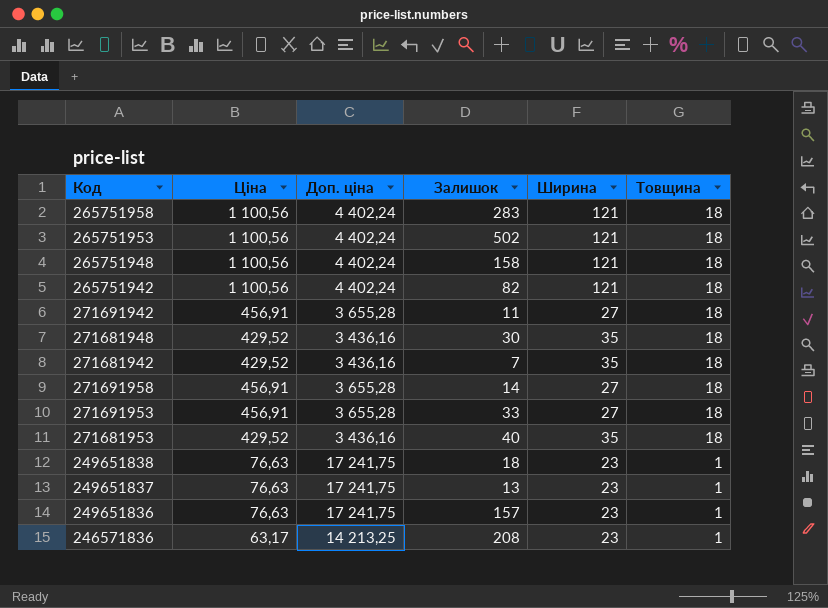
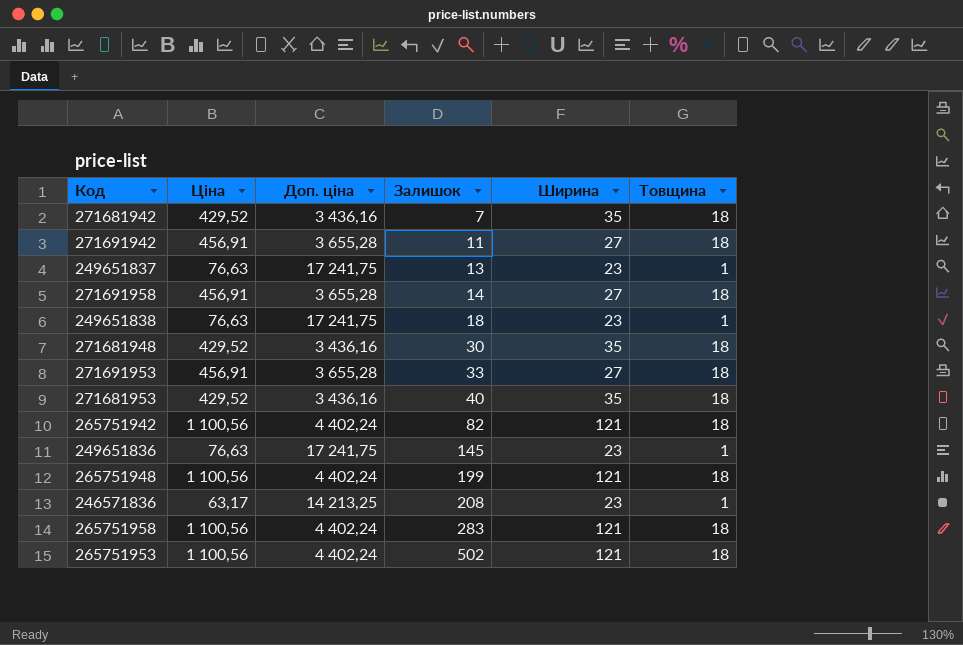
row order: Товщина descending -> Залишок ascending
249651836 | Залишок: 157 -> 145
265751948 | Залишок: 158 -> 199

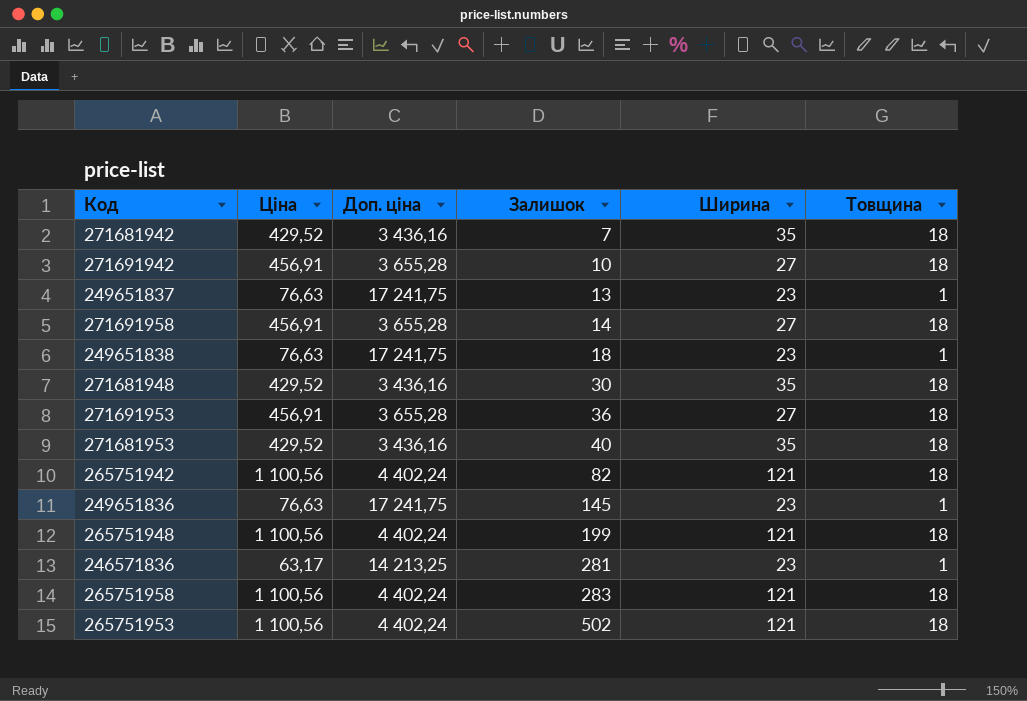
271691942 | Залишок: 11 -> 10
271691953 | Залишок: 33 -> 36
246571836 | Залишок: 208 -> 281

